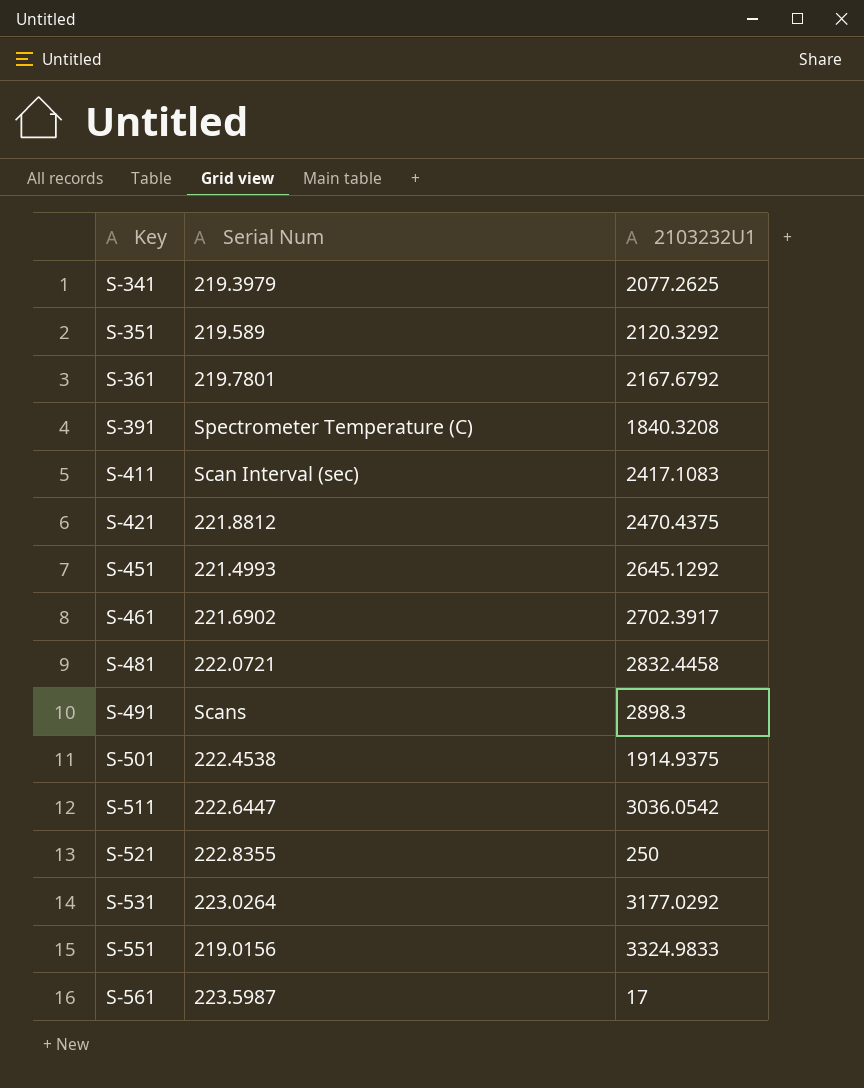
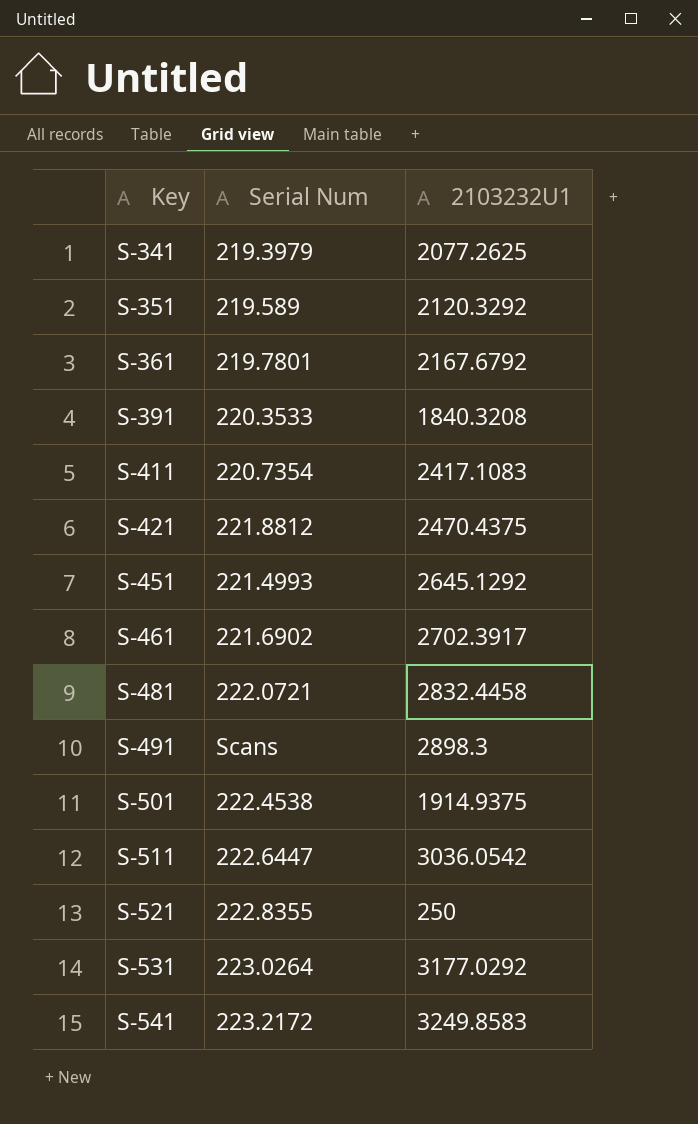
row S-551: 219.0156 | 3324.9833 -> none
row S-561: 223.5987 | 17 -> none
S-391 | Serial Num: Spectrometer Temperature (C) -> 220.3533
S-411 | Serial Num: Scan Interval (sec) -> 220.7354
row S-541: none -> 223.2172 | 3249.8583

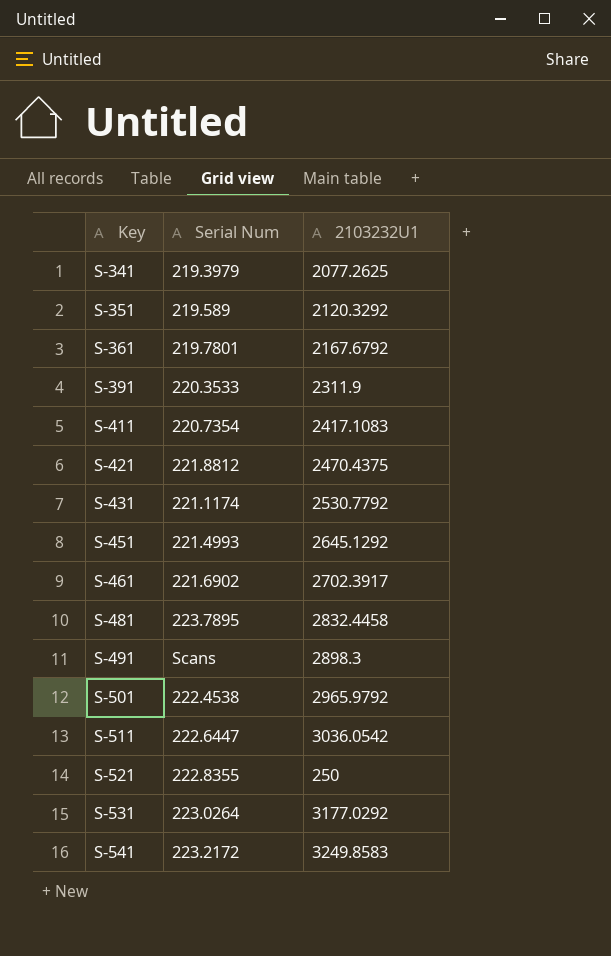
S-391 | 2103232U1: 1840.3208 -> 2311.9
row S-431: none -> 221.1174 | 2530.7792
S-481 | Serial Num: 222.0721 -> 223.7895
S-501 | 2103232U1: 1914.9375 -> 2965.9792

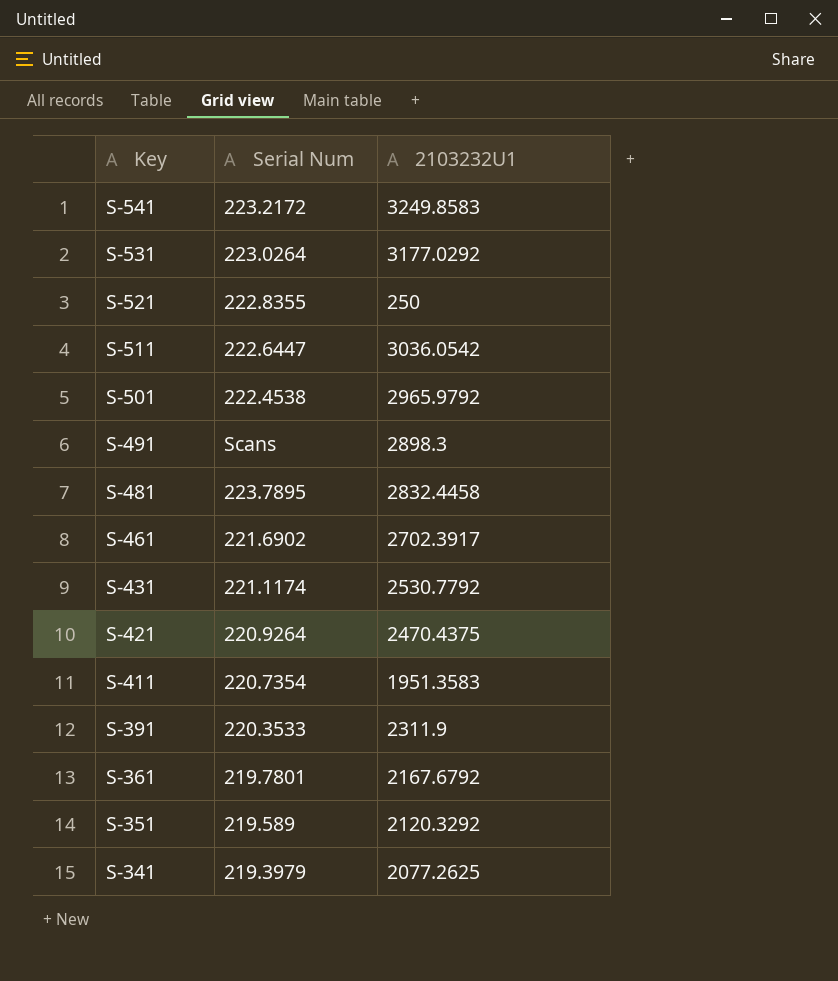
row order: Key ascending -> Key descending
row S-451: 221.4993 | 2645.1292 -> none
S-421 | Serial Num: 221.8812 -> 220.9264
S-411 | 2103232U1: 2417.1083 -> 1951.3583

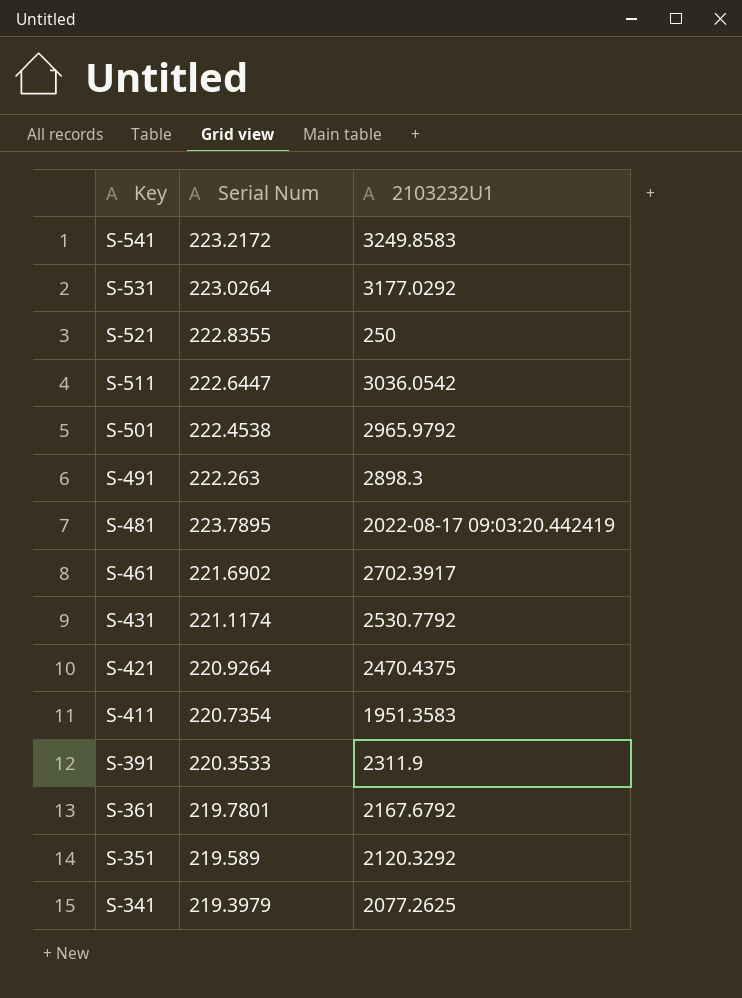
S-491 | Serial Num: Scans -> 222.263
S-481 | 2103232U1: 2832.4458 -> 2022-08-17 09:03:20.442419

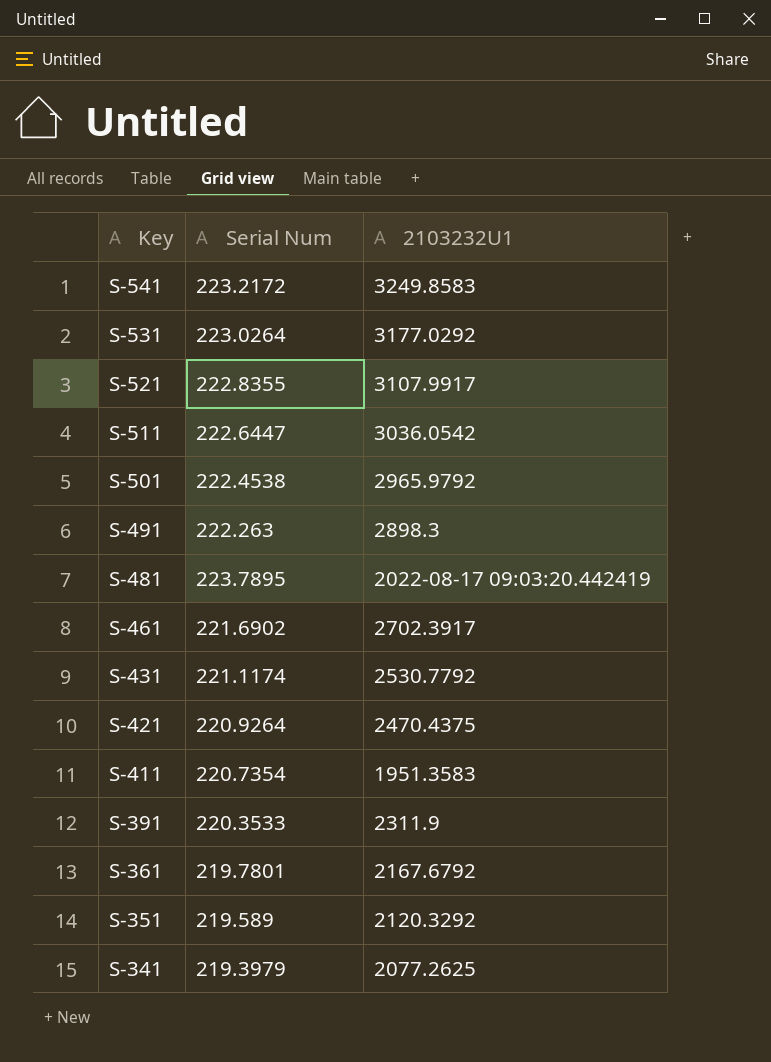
S-521 | 2103232U1: 250 -> 3107.9917

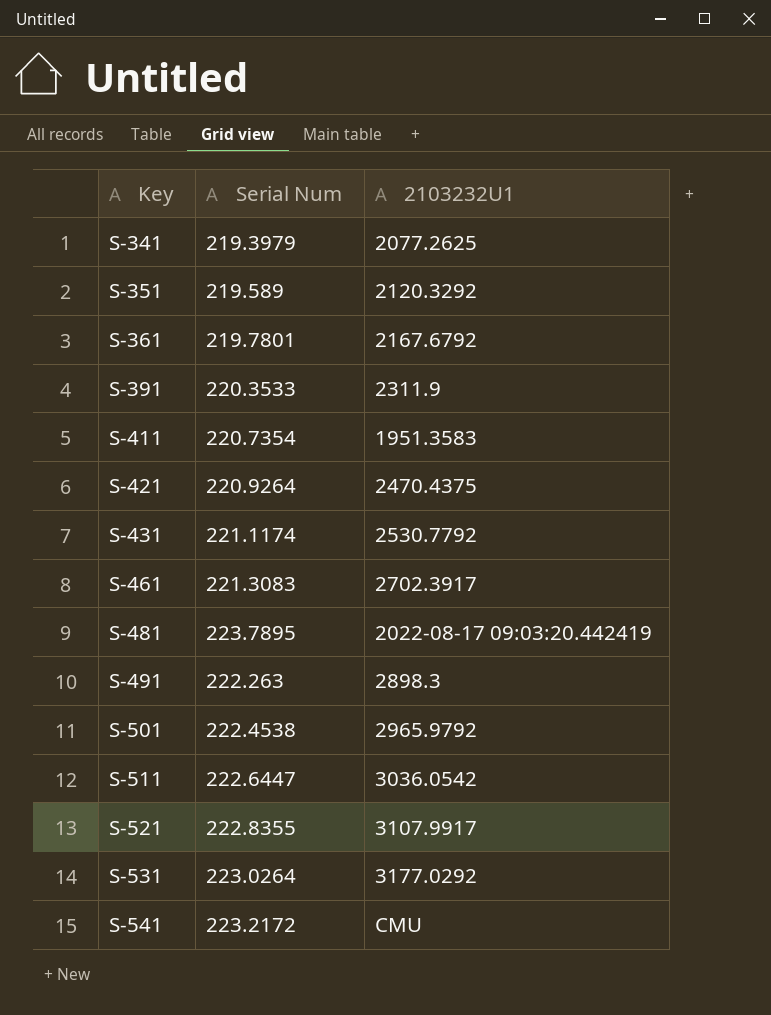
row order: Key descending -> Key ascending
S-461 | Serial Num: 221.6902 -> 221.3083
S-541 | 2103232U1: 3249.8583 -> CMU

